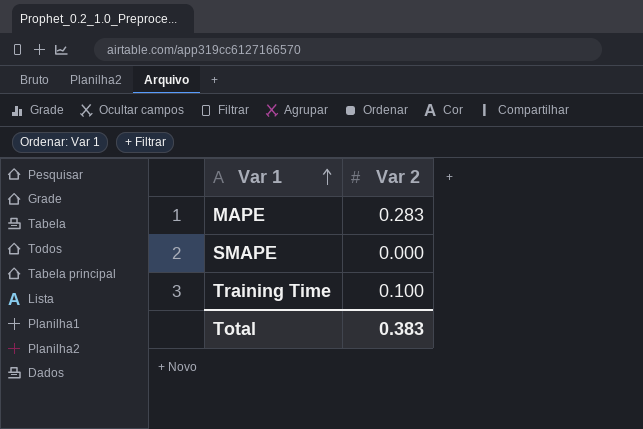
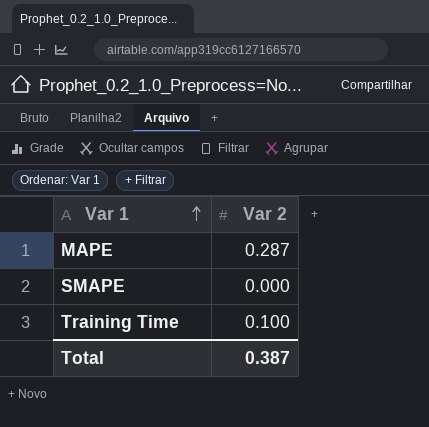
MAPE | Var 2: 0.283 -> 0.287
Total | Var 2: 0.383 -> 0.387

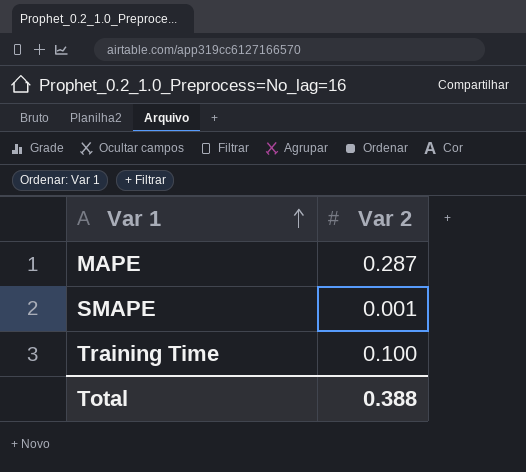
SMAPE | Var 2: 0.000 -> 0.001
Total | Var 2: 0.387 -> 0.388

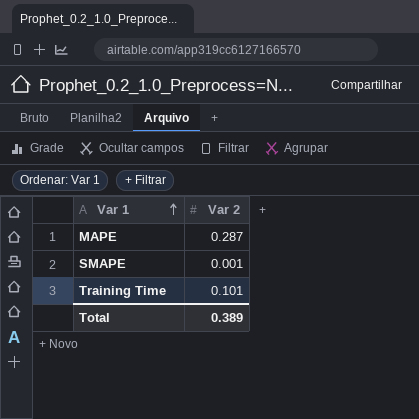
Training Time | Var 2: 0.100 -> 0.101
Total | Var 2: 0.388 -> 0.389

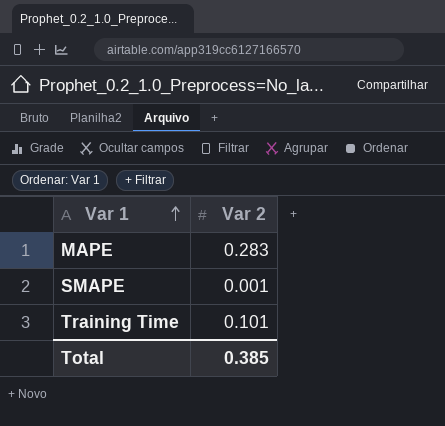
MAPE | Var 2: 0.287 -> 0.283
Total | Var 2: 0.389 -> 0.385

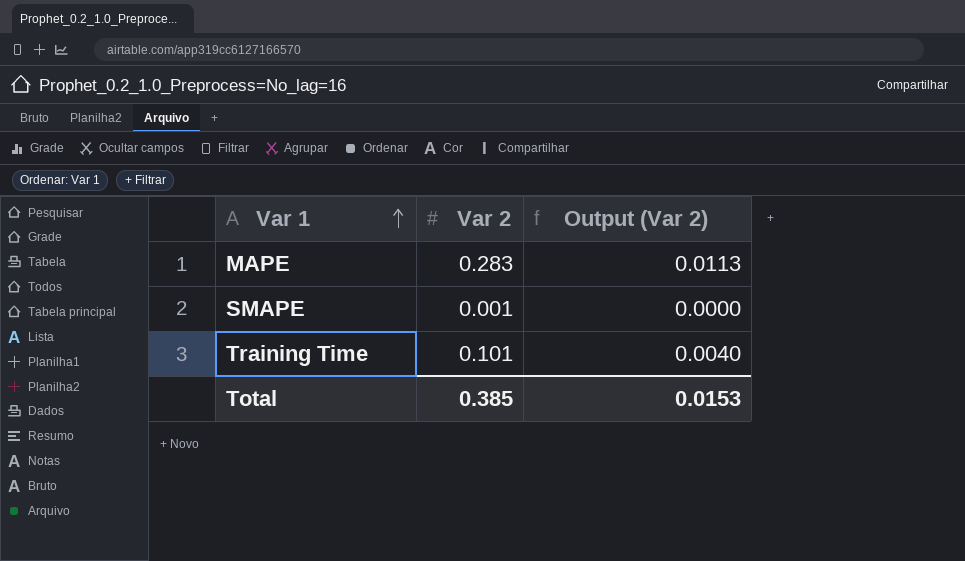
column Output (Var 2) | formula: none -> [Var 2] * 0.04

